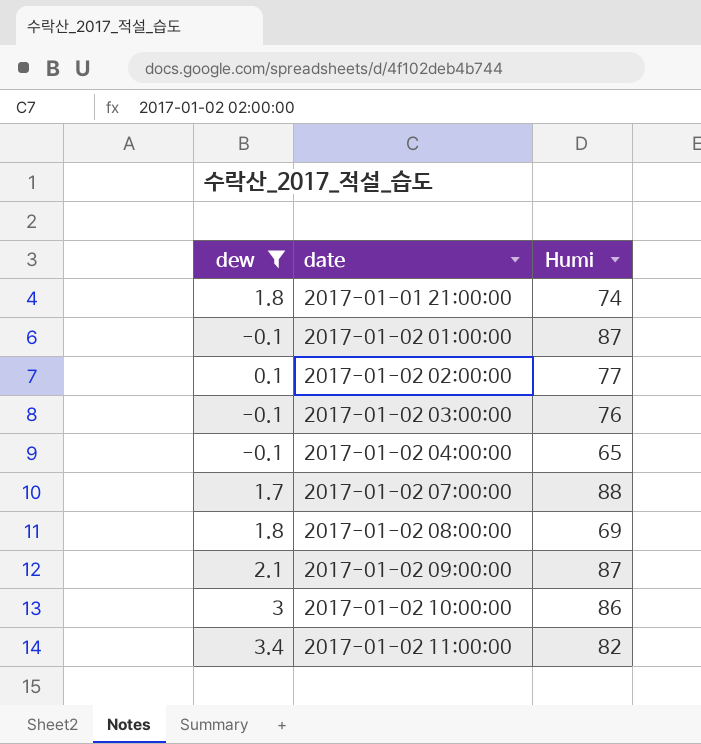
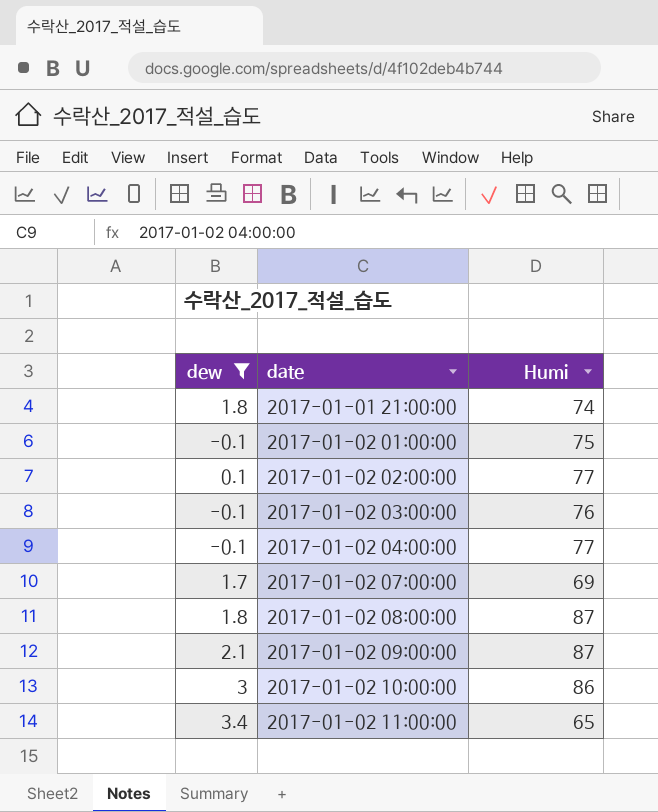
2017-01-02 01:00:00 | Humi: 87 -> 75
2017-01-02 04:00:00 | Humi: 65 -> 77
2017-01-02 07:00:00 | Humi: 88 -> 69
2017-01-02 08:00:00 | Humi: 69 -> 87
2017-01-02 11:00:00 | Humi: 82 -> 65

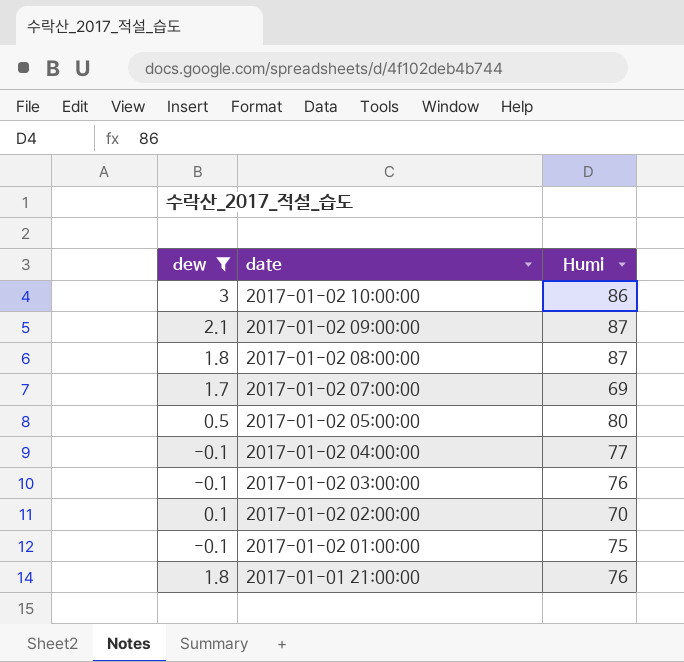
row order: date ascending -> date descending
row 2017-01-02 11:00:00: 3.4 | 65 -> none
row 2017-01-02 05:00:00: none -> 0.5 | 80
2017-01-02 02:00:00 | Humi: 77 -> 70
2017-01-01 21:00:00 | Humi: 74 -> 76

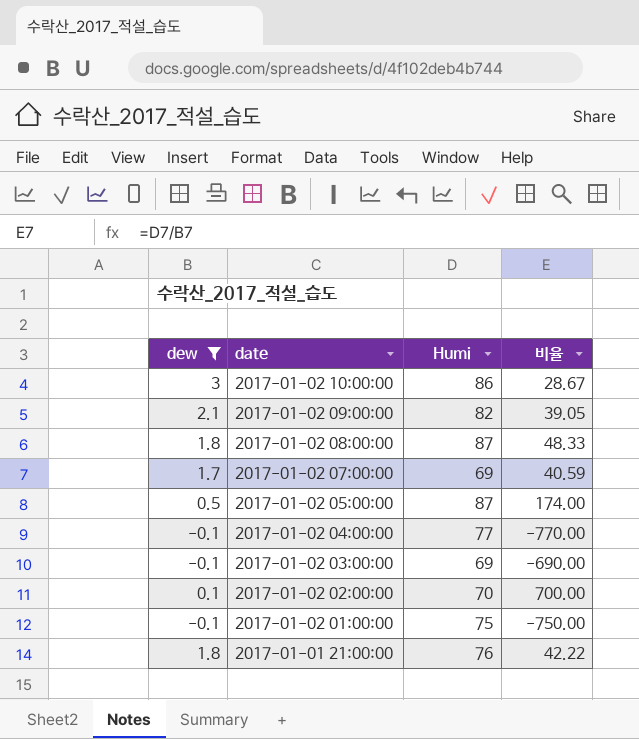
column 비율 | formula: none -> [Humi] / [dew]
2017-01-02 09:00:00 | Humi: 87 -> 82
2017-01-02 05:00:00 | Humi: 80 -> 87
2017-01-02 03:00:00 | Humi: 76 -> 69

